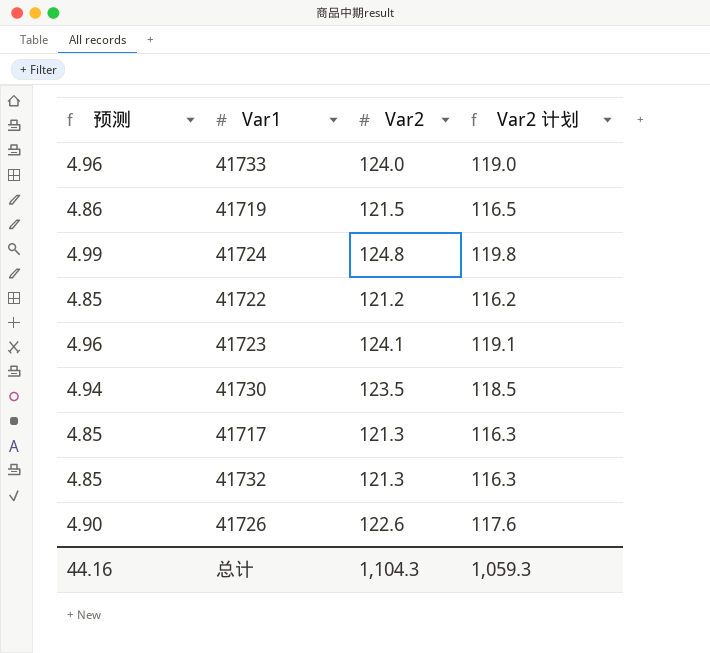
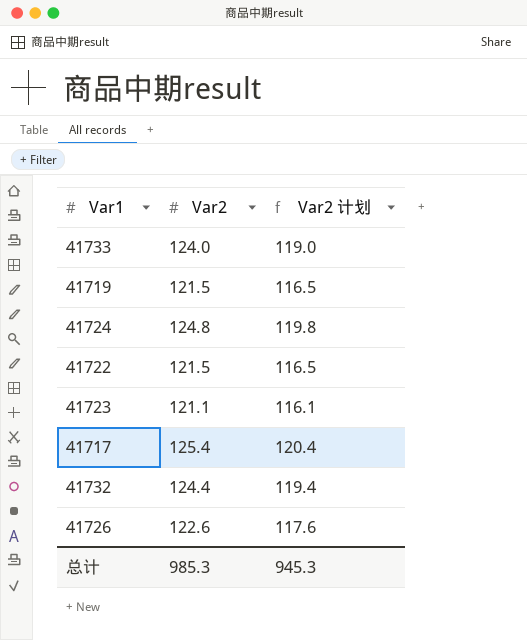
column 预测 | formula: [Var2] * 0.04 -> none
row 41730: 4.94 | 123.5 | 118.5 -> none
41722 | Var2: 121.2 -> 121.5
41722 | Var2 计划: 116.2 -> 116.5
41723 | Var2: 124.1 -> 121.1
41723 | Var2 计划: 119.1 -> 116.1
41717 | Var2: 121.3 -> 125.4
41717 | Var2 计划: 116.3 -> 120.4
41732 | Var2: 121.3 -> 124.4
41732 | Var2 计划: 116.3 -> 119.4
总计 | Var2: 1,104.3 -> 985.3
总计 | Var2 计划: 1,059.3 -> 945.3

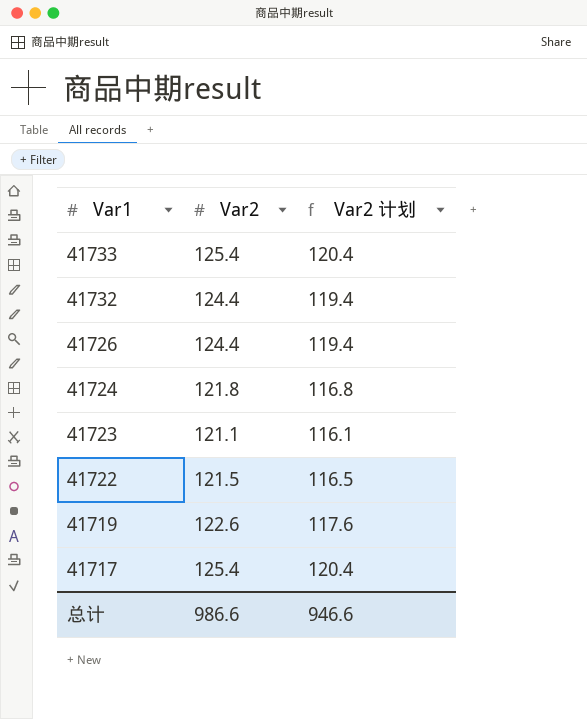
row order: none -> Var1 descending
41733 | Var2: 124.0 -> 125.4
41733 | Var2 计划: 119.0 -> 120.4
41726 | Var2: 122.6 -> 124.4
41726 | Var2 计划: 117.6 -> 119.4
41724 | Var2: 124.8 -> 121.8
41724 | Var2 计划: 119.8 -> 116.8
41719 | Var2: 121.5 -> 122.6
41719 | Var2 计划: 116.5 -> 117.6
总计 | Var2: 985.3 -> 986.6
总计 | Var2 计划: 945.3 -> 946.6

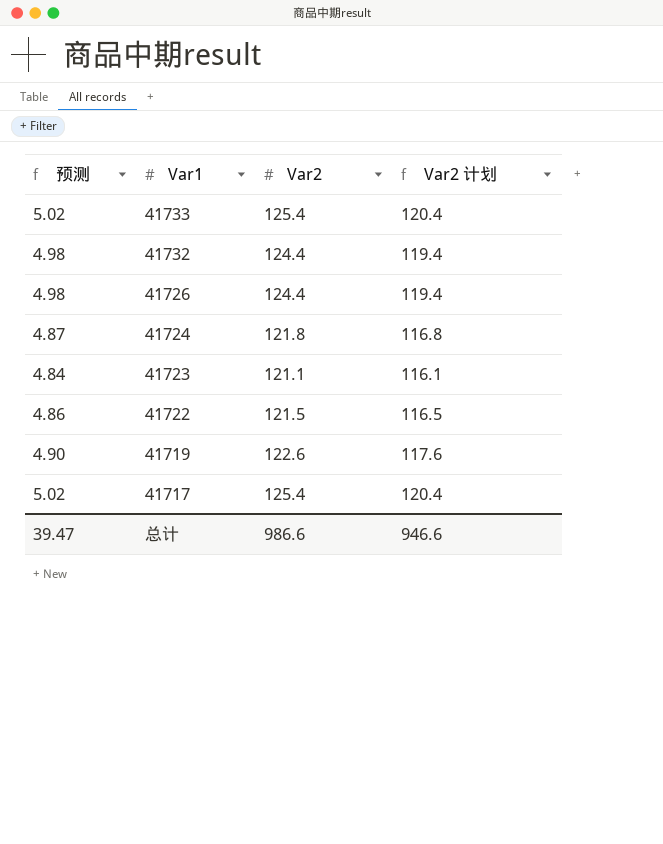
column 预测 | formula: none -> [Var2] * 0.04

